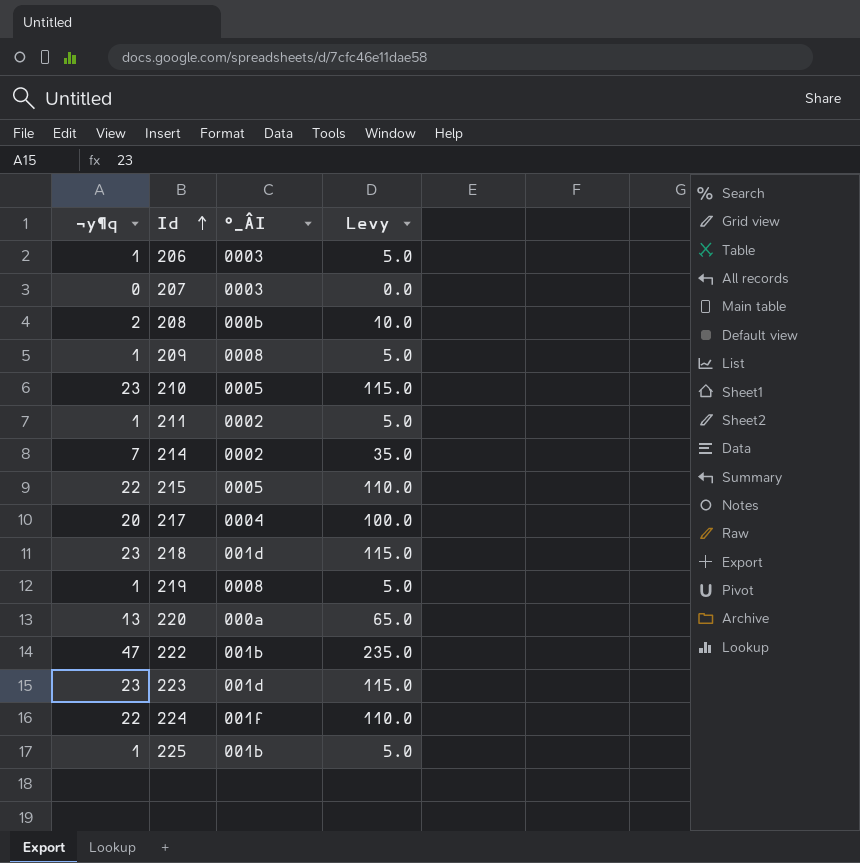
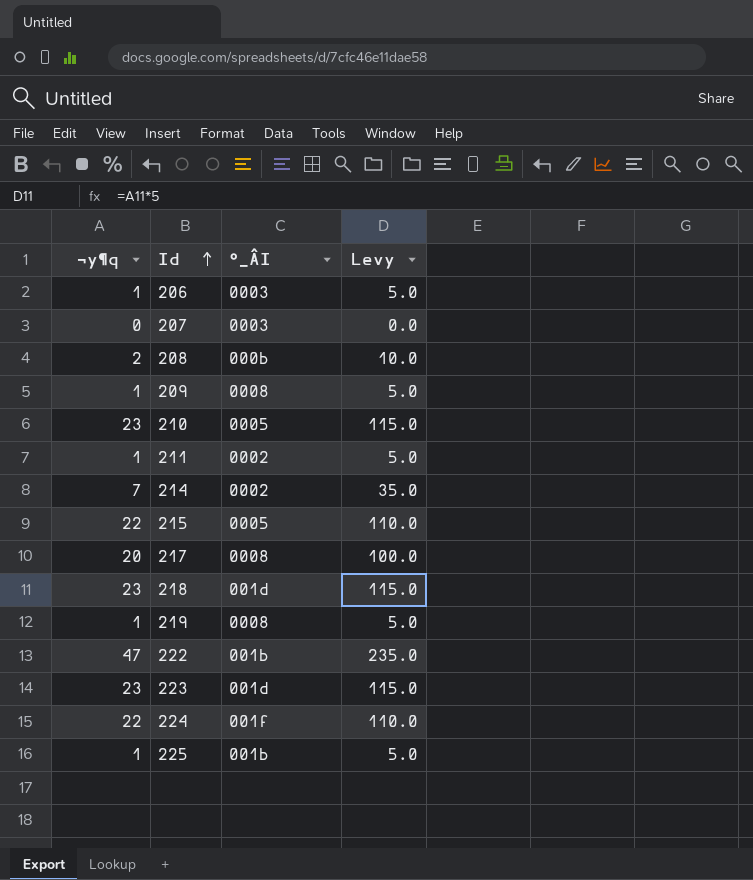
row 220: 13 | 000a | 65.0 -> none
217 | °_ÂI: 0004 -> 0008

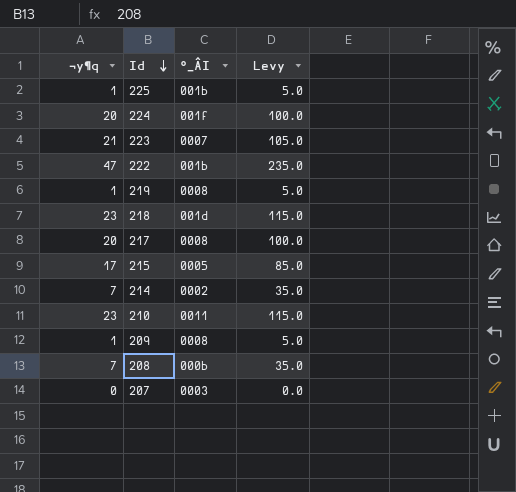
row order: Id ascending -> Id descending
row 206: 1 | 0003 | 5.0 -> none
row 211: 1 | 0002 | 5.0 -> none
224 | ¬y¶q: 22 -> 20
224 | Levy: 110.0 -> 100.0
223 | ¬y¶q: 23 -> 21
223 | °_ÂI: 001d -> 0007
223 | Levy: 115.0 -> 105.0
215 | ¬y¶q: 22 -> 17
215 | Levy: 110.0 -> 85.0
210 | °_ÂI: 0005 -> 0011
208 | ¬y¶q: 2 -> 7
208 | Levy: 10.0 -> 35.0

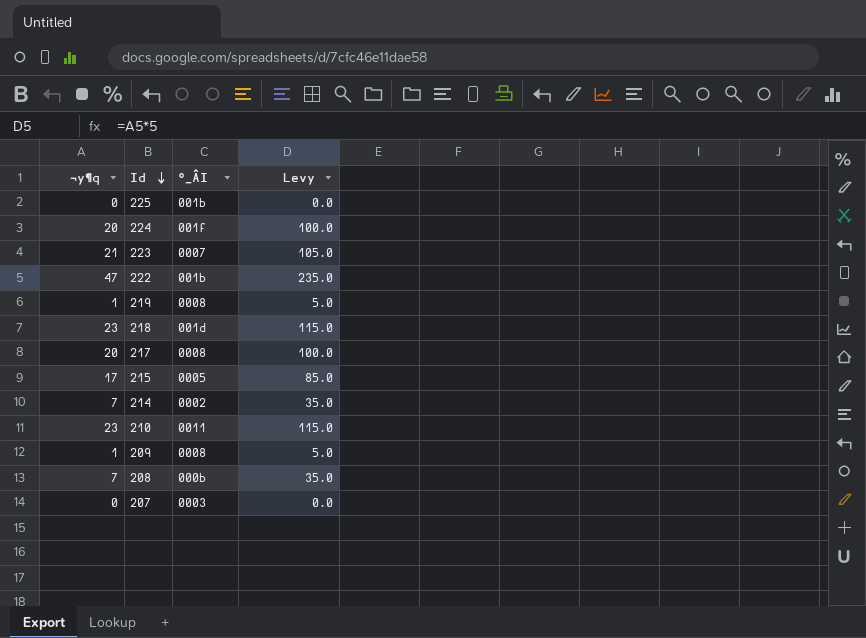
225 | ¬y¶q: 1 -> 0
225 | Levy: 5.0 -> 0.0

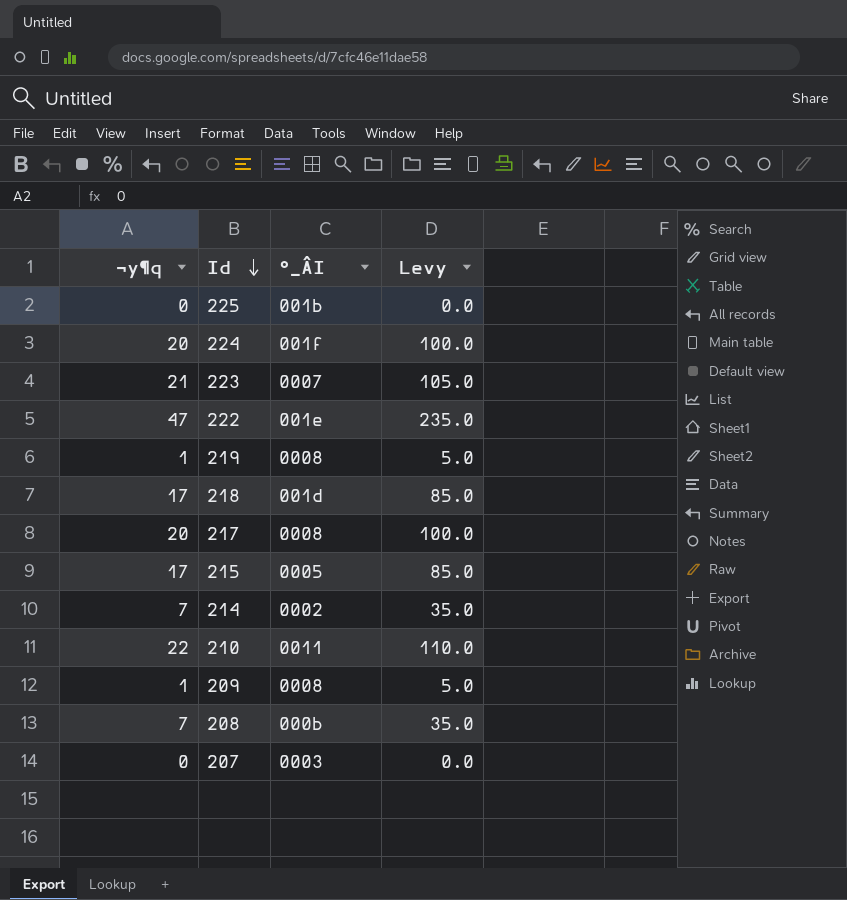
222 | °_ÂI: 001b -> 001e
218 | ¬y¶q: 23 -> 17
218 | Levy: 115.0 -> 85.0
210 | ¬y¶q: 23 -> 22
210 | Levy: 115.0 -> 110.0

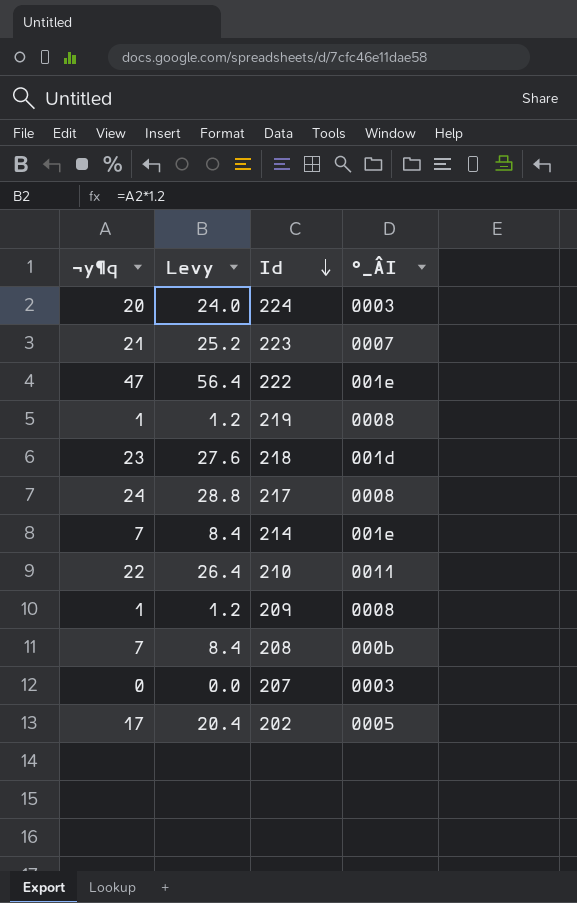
column Levy | formula: [¬y¶q] * 5 -> [¬y¶q] * 1.2
column Levy | position: 4 -> 2
row 225: 0 | 001b | 0.0 -> none
row 215: 17 | 0005 | 85.0 -> none
224 | °_ÂI: 001f -> 0003
218 | ¬y¶q: 17 -> 23
217 | ¬y¶q: 20 -> 24
214 | °_ÂI: 0002 -> 001e
row 202: none -> 17 | 20.4 | 0005

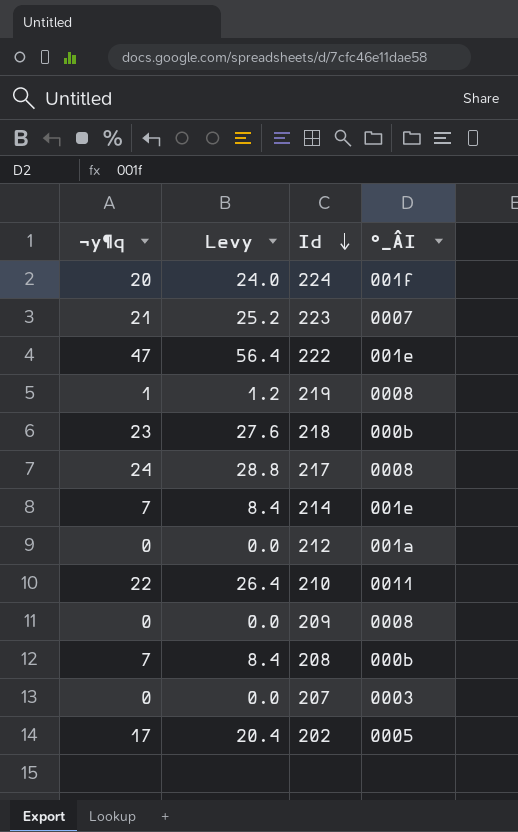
224 | °_ÂI: 0003 -> 001f
218 | °_ÂI: 001d -> 000b
row 212: none -> 0 | 0.0 | 001a
209 | ¬y¶q: 1 -> 0
209 | Levy: 1.2 -> 0.0

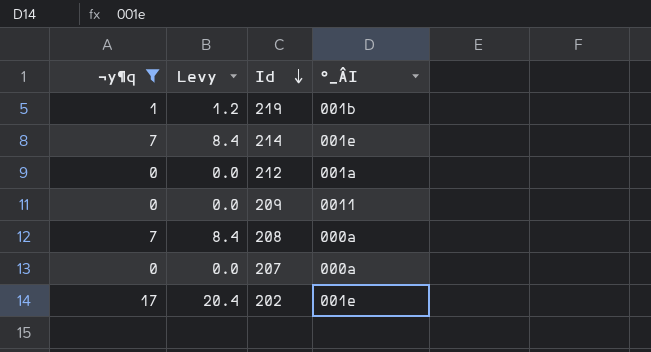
filter: none -> ¬y¶q <= 17
219 | °_ÂI: 0008 -> 001b
209 | °_ÂI: 0008 -> 0011
208 | °_ÂI: 000b -> 000a
207 | °_ÂI: 0003 -> 000a
202 | °_ÂI: 0005 -> 001e

